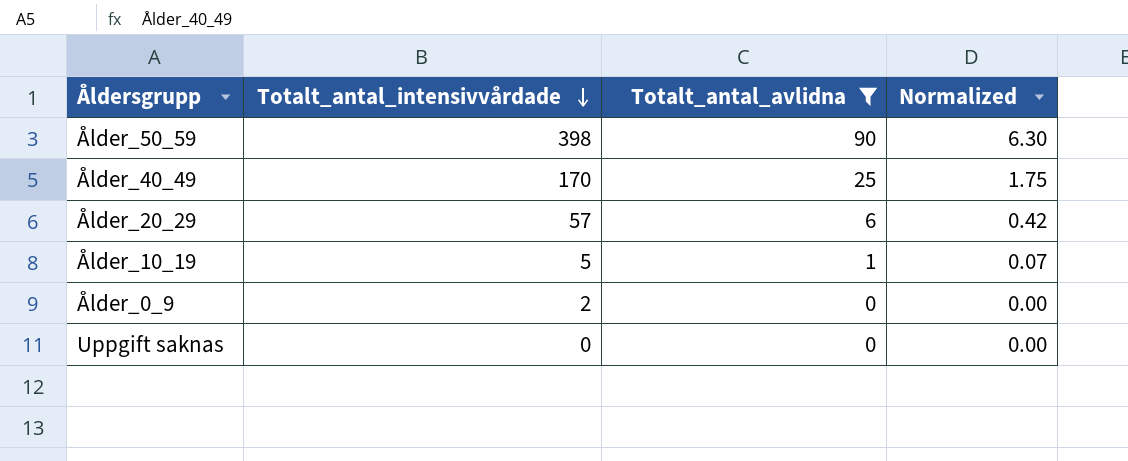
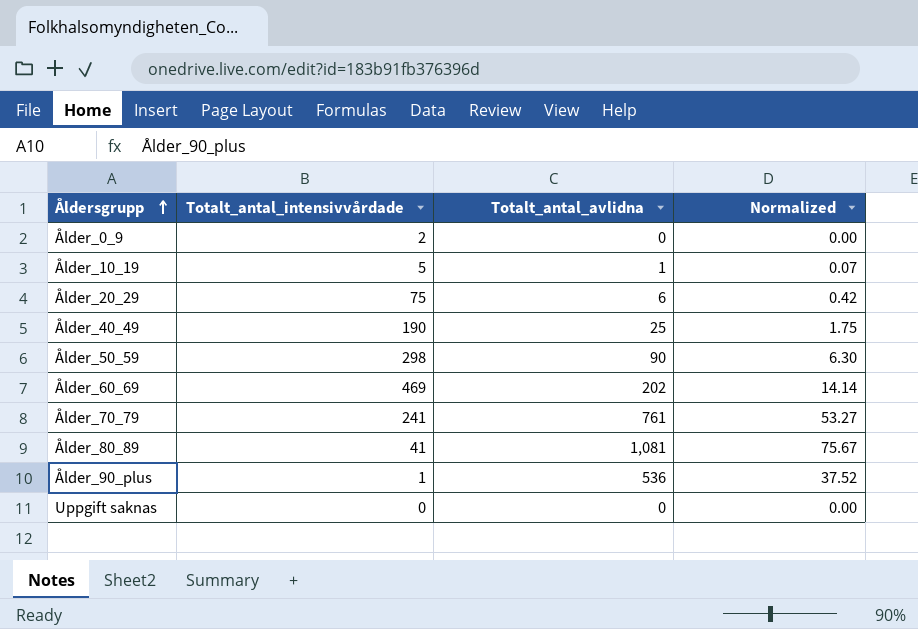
filter: Totalt_antal_avlidna <= 90 -> none
row order: Totalt_antal_intensivvårdade descending -> Åldersgrupp ascending
Ålder_20_29 | Totalt_antal_intensivvårdade: 57 -> 75
Ålder_40_49 | Totalt_antal_intensivvårdade: 170 -> 190
Ålder_50_59 | Totalt_antal_intensivvårdade: 398 -> 298

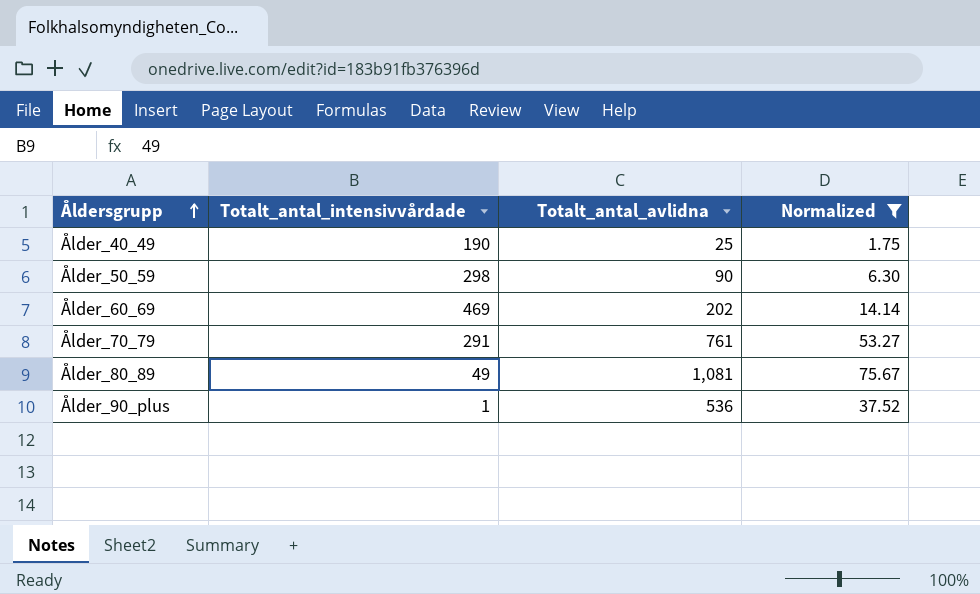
filter: none -> Normalized >= 1.75
Ålder_70_79 | Totalt_antal_intensivvårdade: 241 -> 291
Ålder_80_89 | Totalt_antal_intensivvårdade: 41 -> 49

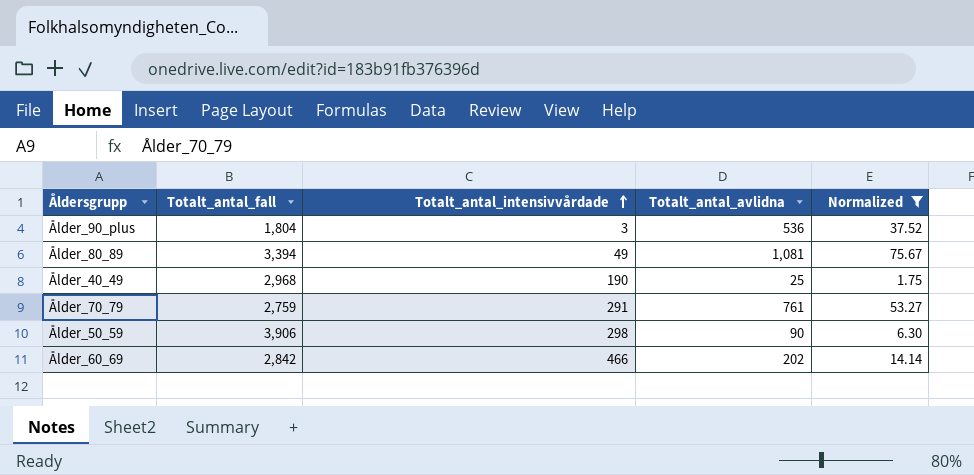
row order: Åldersgrupp ascending -> Totalt_antal_intensivvårdade ascending
column Totalt_antal_fall | position: none -> 2
Ålder_90_plus | Totalt_antal_intensivvårdade: 1 -> 3
Ålder_60_69 | Totalt_antal_intensivvårdade: 469 -> 466

